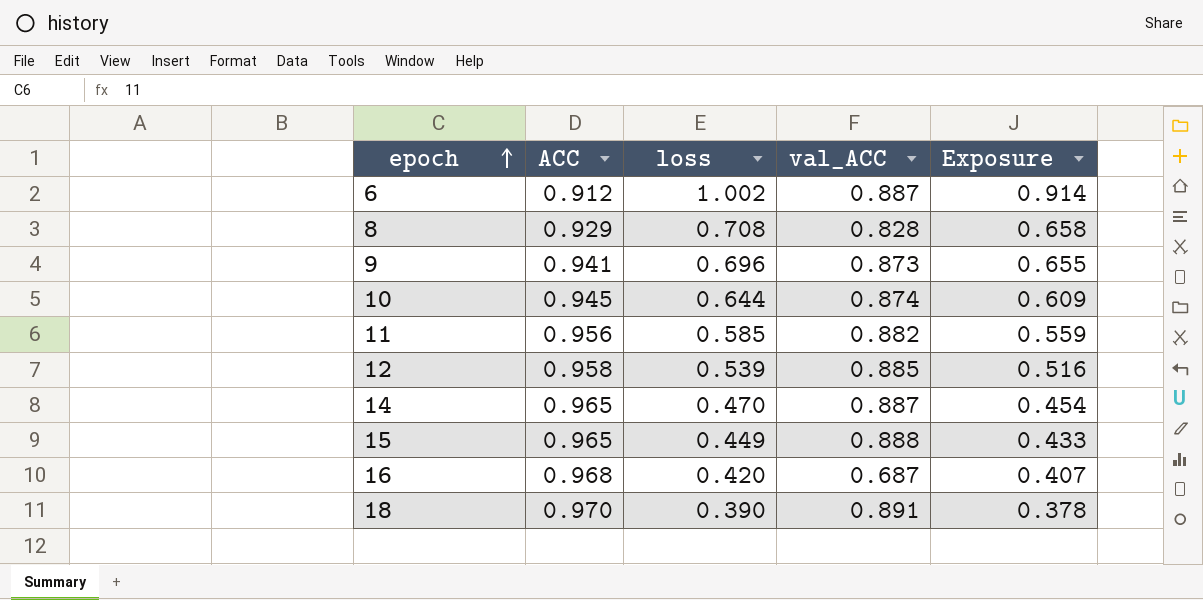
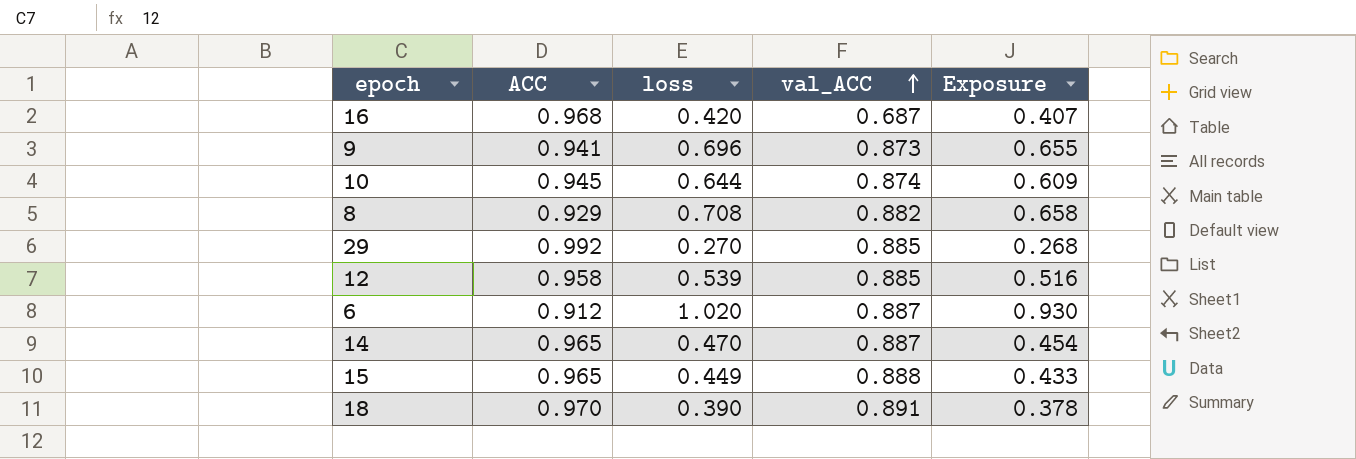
row order: epoch ascending -> val_ACC ascending
row 11: 0.956 | 0.585 | 0.882 | 0.559 -> none
8 | val_ACC: 0.828 -> 0.882
row 29: none -> 0.992 | 0.270 | 0.885 | 0.268
6 | loss: 1.002 -> 1.020
6 | Exposure: 0.914 -> 0.930

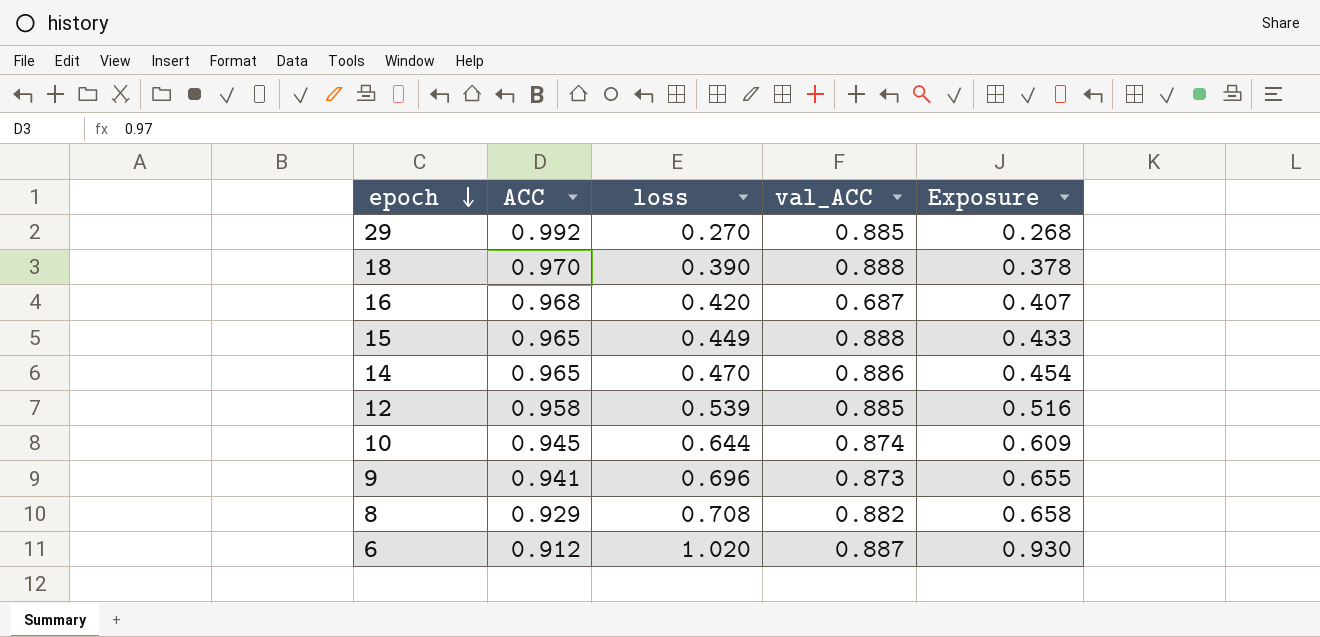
row order: val_ACC ascending -> epoch descending
18 | val_ACC: 0.891 -> 0.888
14 | val_ACC: 0.887 -> 0.886

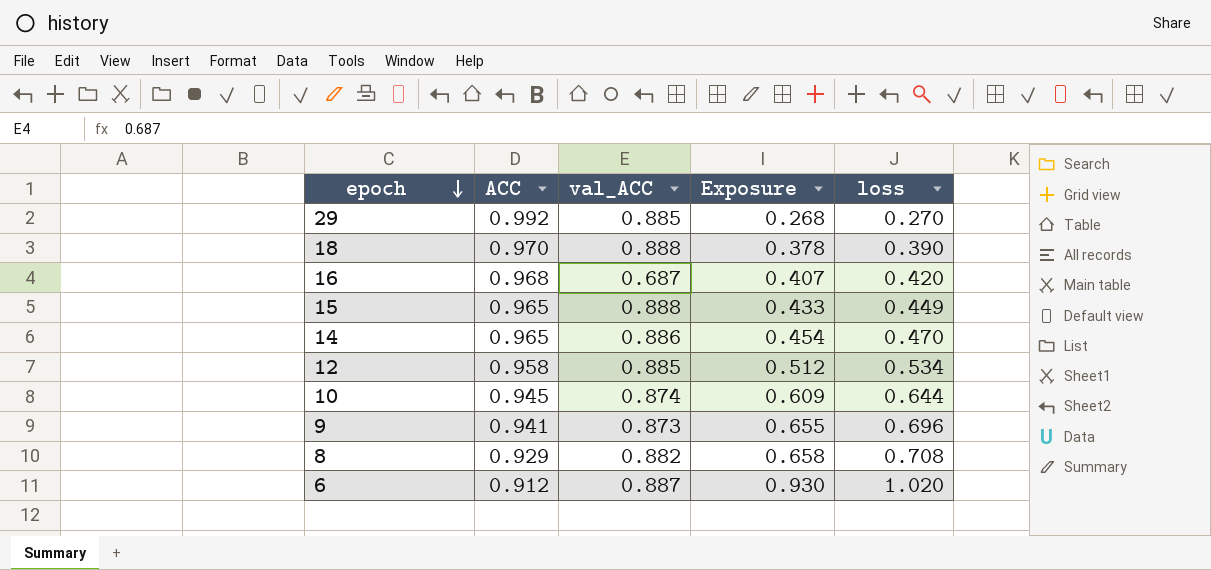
column loss | position: 3 -> 5
12 | Exposure: 0.516 -> 0.512
12 | loss: 0.539 -> 0.534

